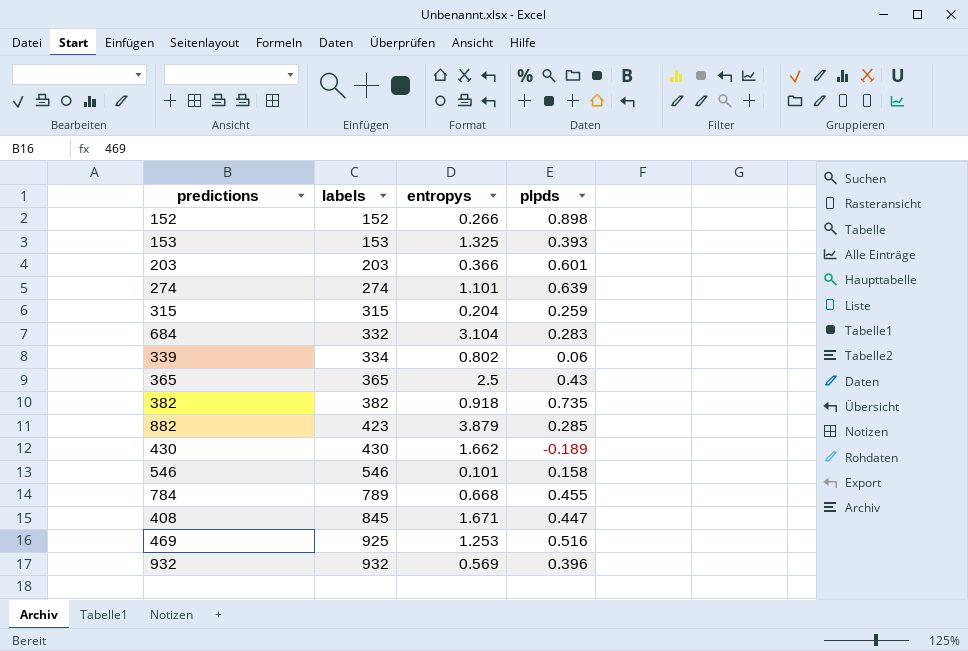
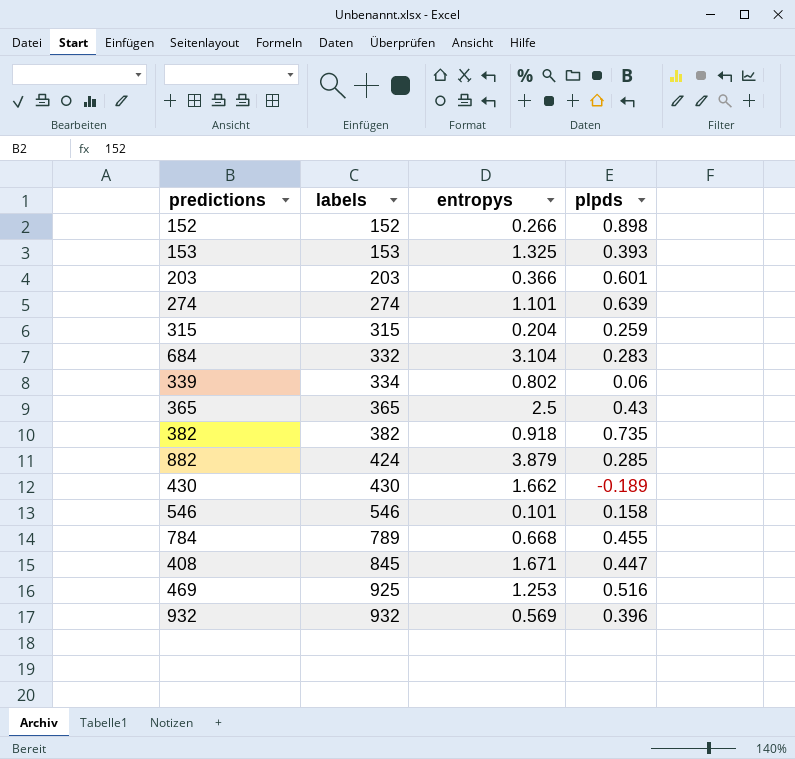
882 | labels: 423 -> 424

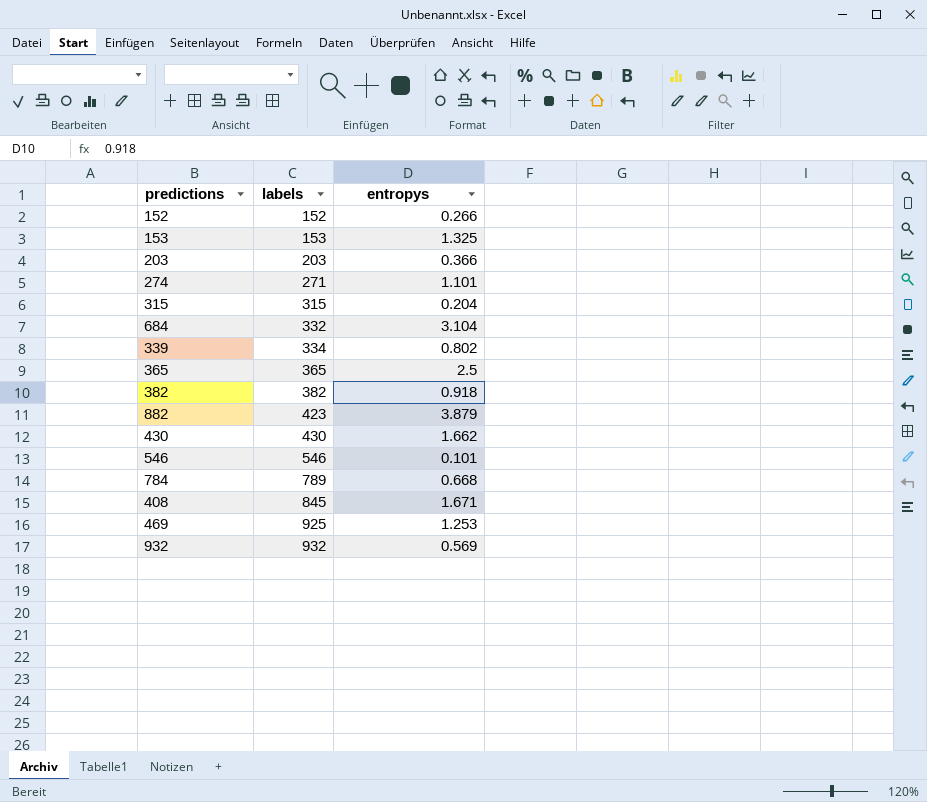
column plpds | position: 4 -> none
274 | labels: 274 -> 271
882 | labels: 424 -> 423

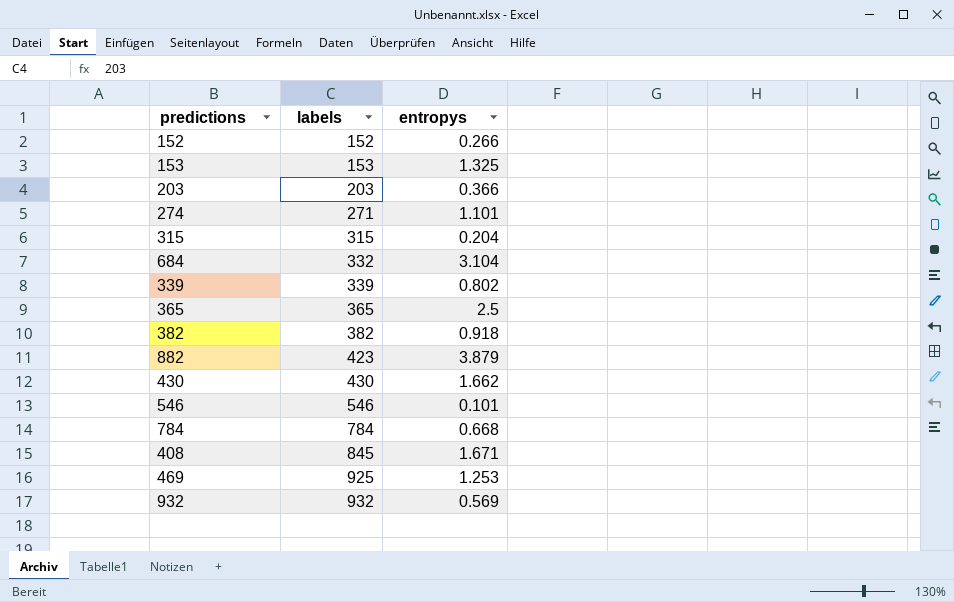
339 | labels: 334 -> 339
784 | labels: 789 -> 784

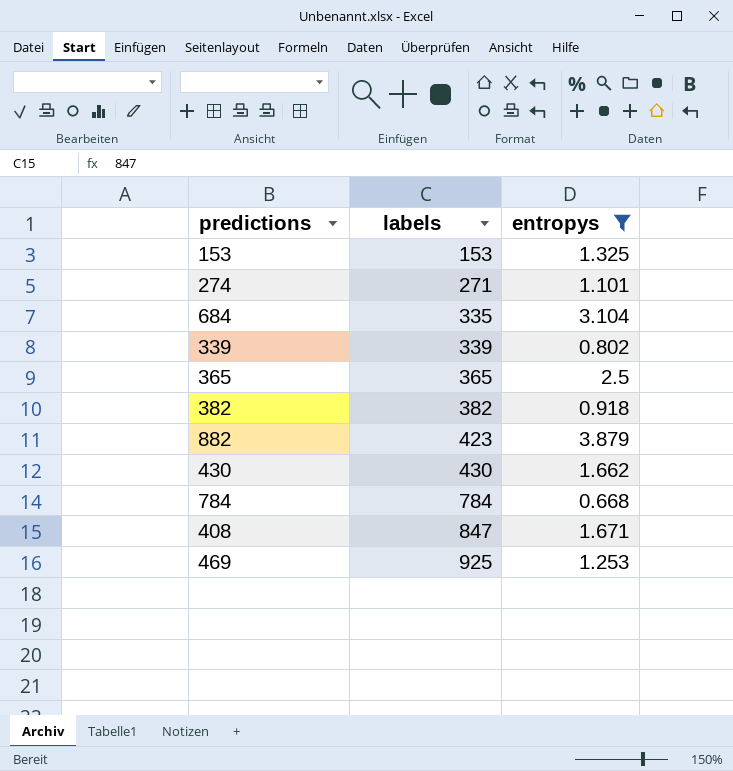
filter: none -> entropys >= 0.668
684 | labels: 332 -> 335
408 | labels: 845 -> 847

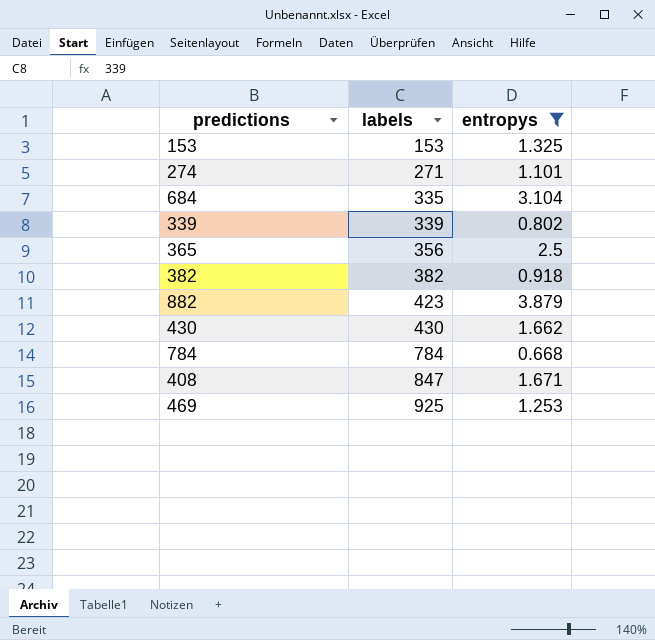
365 | labels: 365 -> 356

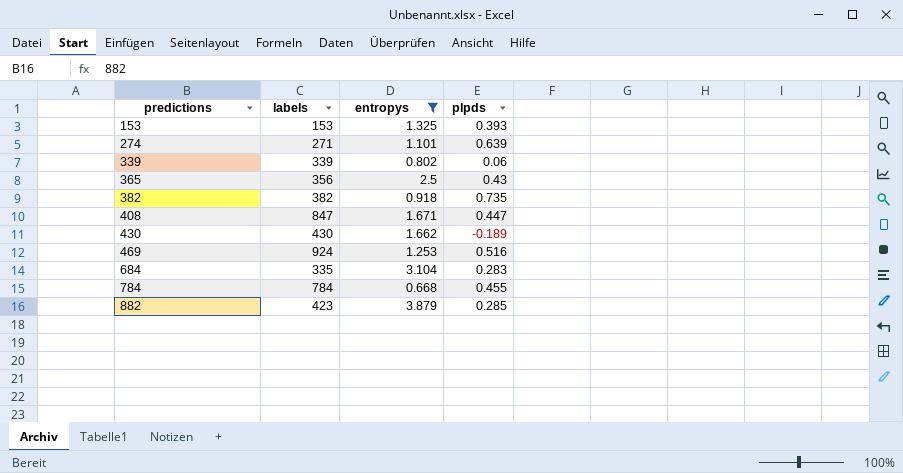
row order: labels ascending -> predictions ascending
column plpds | position: none -> 4
469 | labels: 925 -> 924

